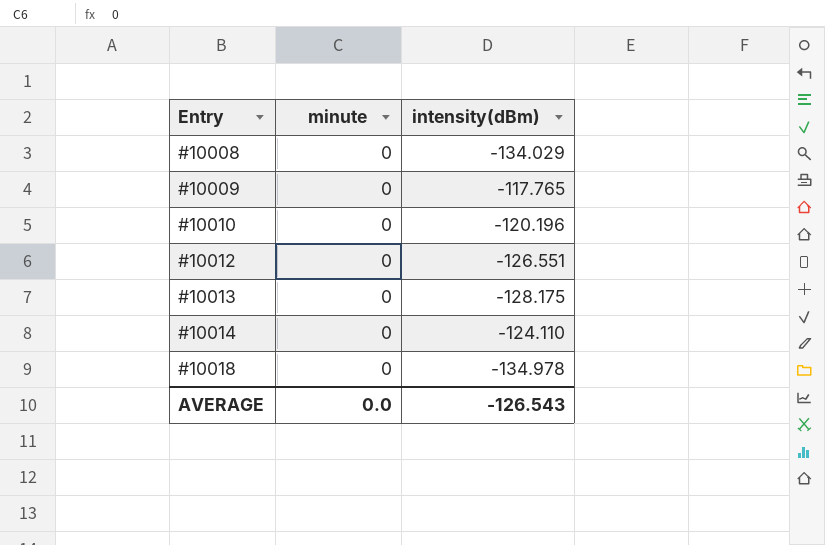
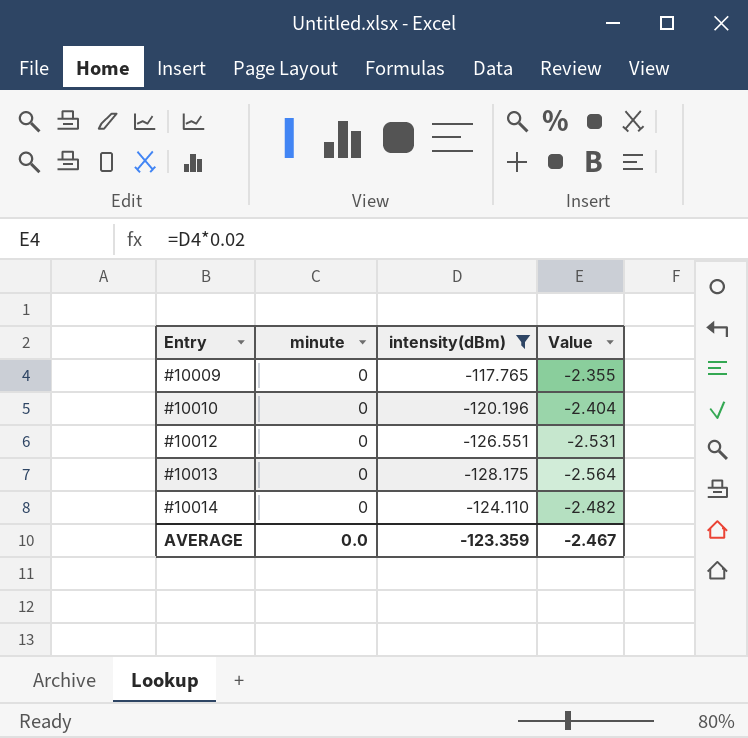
filter: none -> intensity(dBm) >= -128.175
column Value | formula: none -> [intensity(dBm)] * 0.02
AVERAGE | intensity(dBm): -126.543 -> -123.359

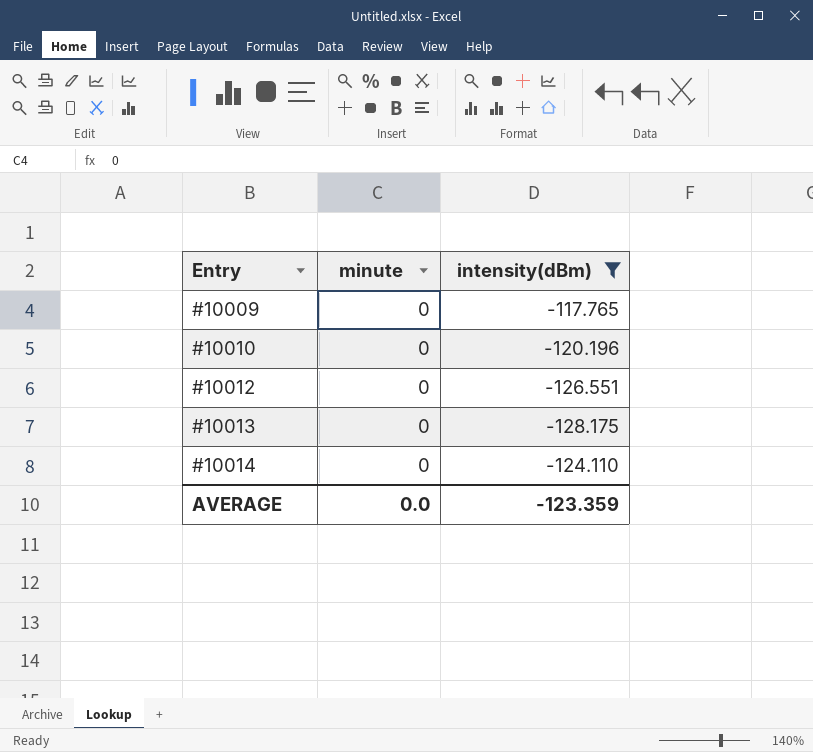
column Value | formula: [intensity(dBm)] * 0.02 -> none

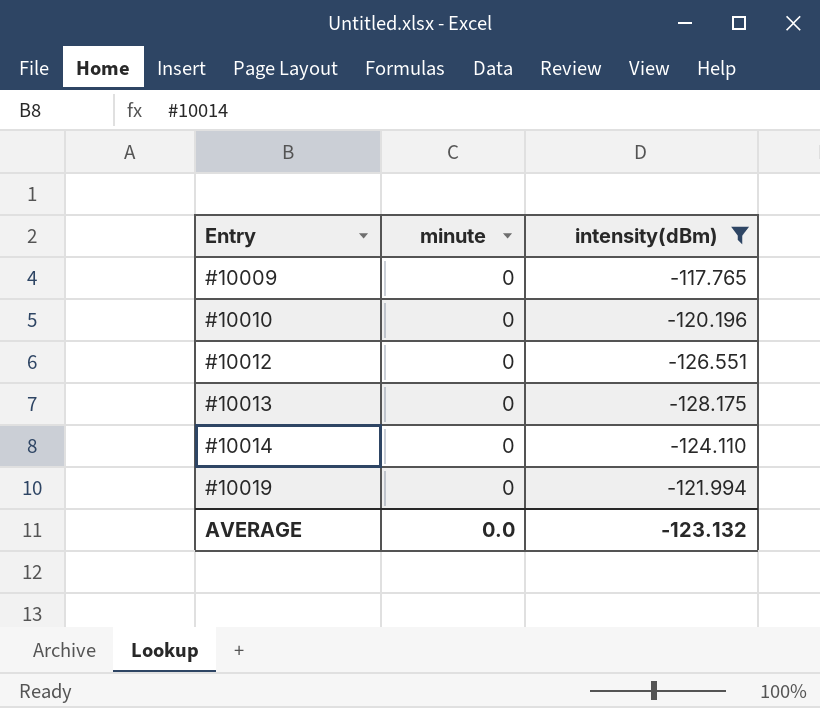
row #10019: none -> 0 | -121.994
AVERAGE | intensity(dBm): -123.359 -> -123.132

